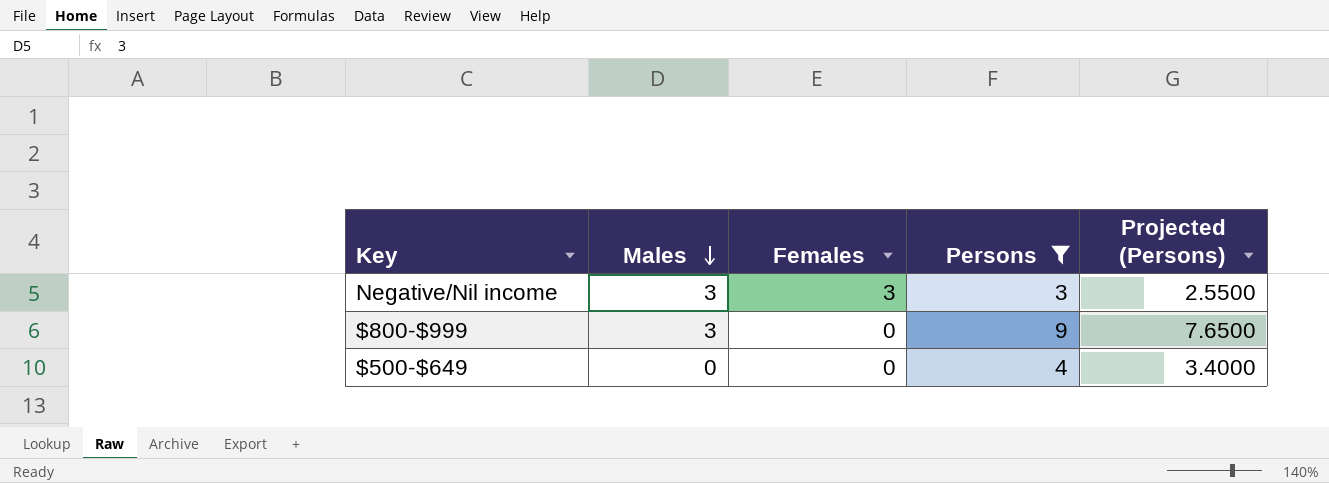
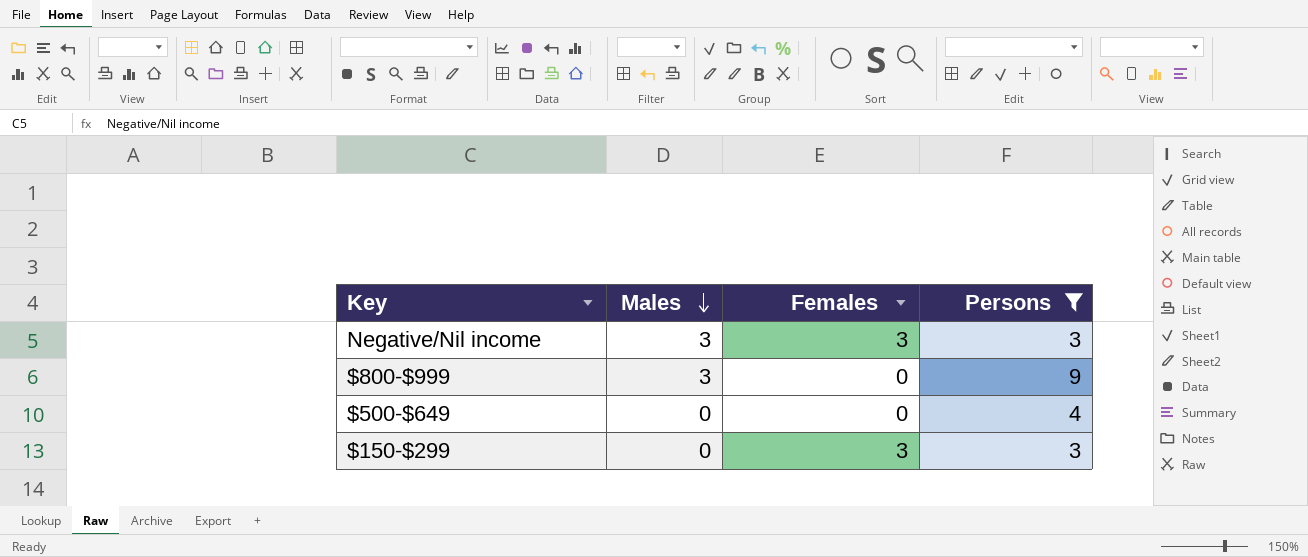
column Projected (Persons) | formula: [Persons] * 0.85 -> none
row $150-$299: none -> 0 | 3 | 3

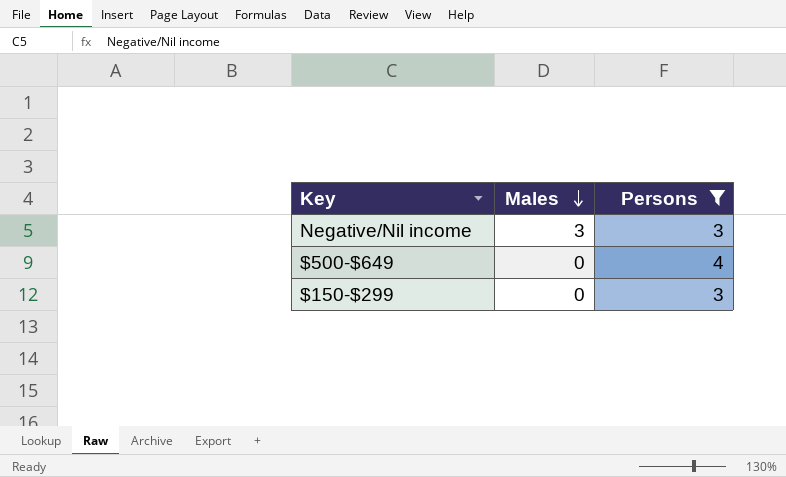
column Females | position: 3 -> none
row $800-$999: 3 | 0 | 9 -> none

